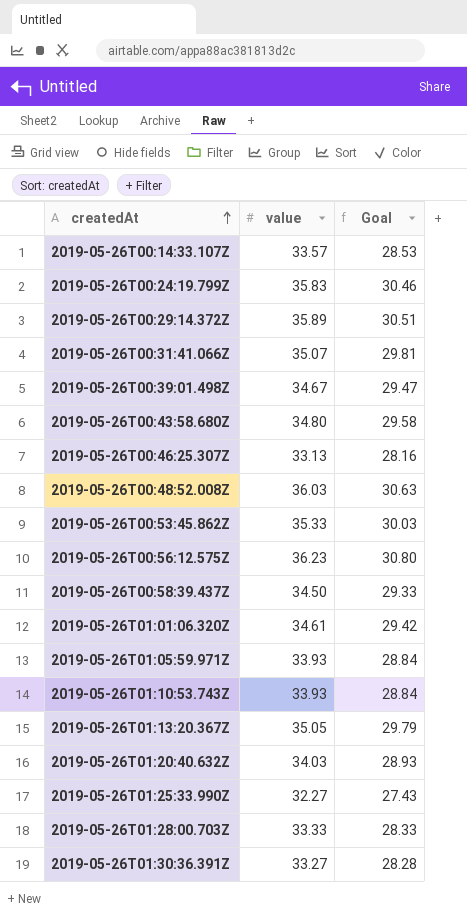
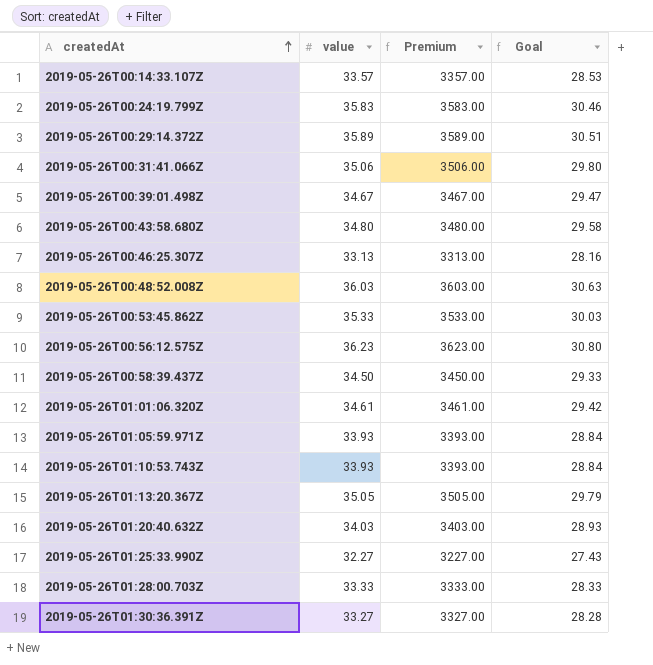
column Premium | formula: none -> [value] * 100
2019-05-26T00:31:41.066Z | value: 35.07 -> 35.06
2019-05-26T00:31:41.066Z | Goal: 29.81 -> 29.80

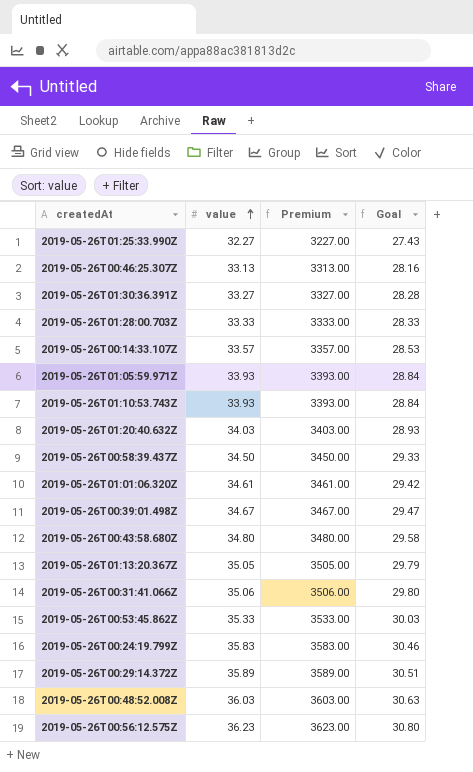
row order: createdAt ascending -> value ascending

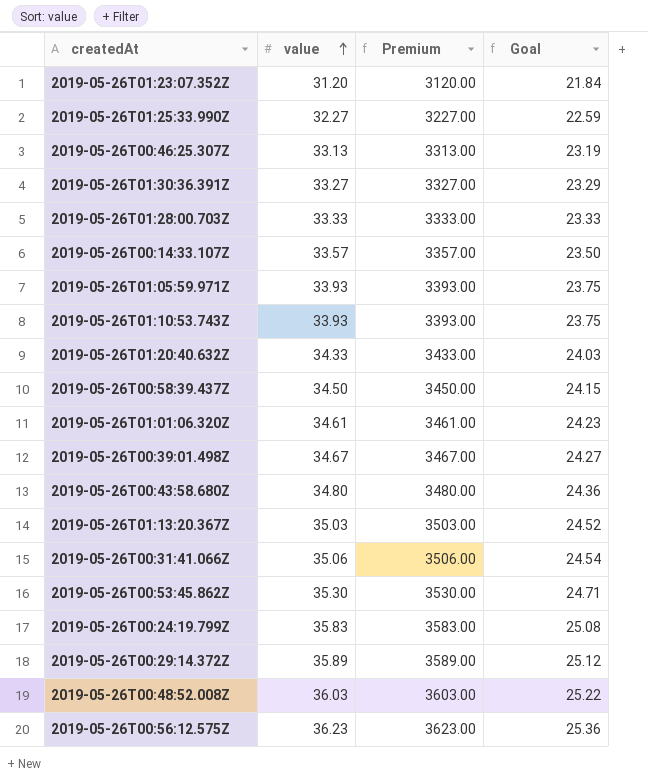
column Goal | formula: [value] * 0.85 -> [value] * 0.7
row 2019-05-26T01:23:07.352Z: none -> 31.20 | 3120.00 | 21.84
2019-05-26T01:20:40.632Z | value: 34.03 -> 34.33
2019-05-26T01:20:40.632Z | Premium: 3403.00 -> 3433.00
2019-05-26T01:13:20.367Z | value: 35.05 -> 35.03
2019-05-26T01:13:20.367Z | Premium: 3505.00 -> 3503.00
2019-05-26T00:53:45.862Z | value: 35.33 -> 35.30
2019-05-26T00:53:45.862Z | Premium: 3533.00 -> 3530.00

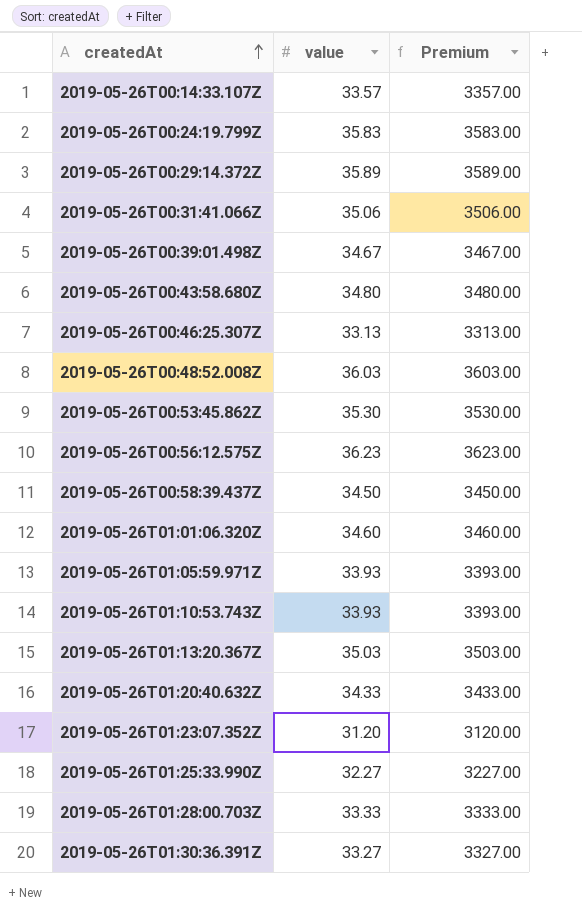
row order: value ascending -> createdAt ascending
column Goal | formula: [value] * 0.7 -> none
2019-05-26T01:01:06.320Z | value: 34.61 -> 34.60
2019-05-26T01:01:06.320Z | Premium: 3461.00 -> 3460.00

